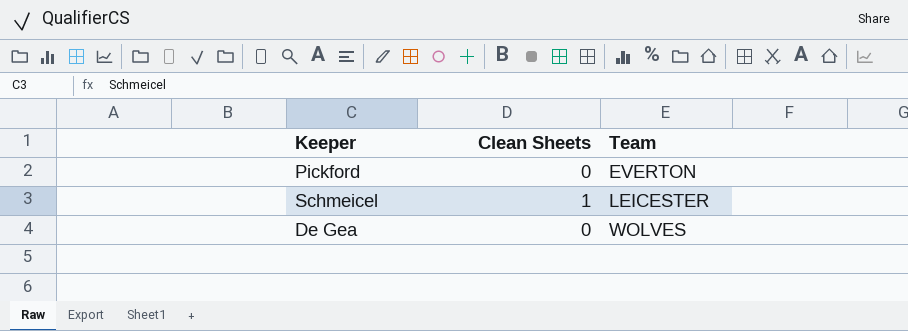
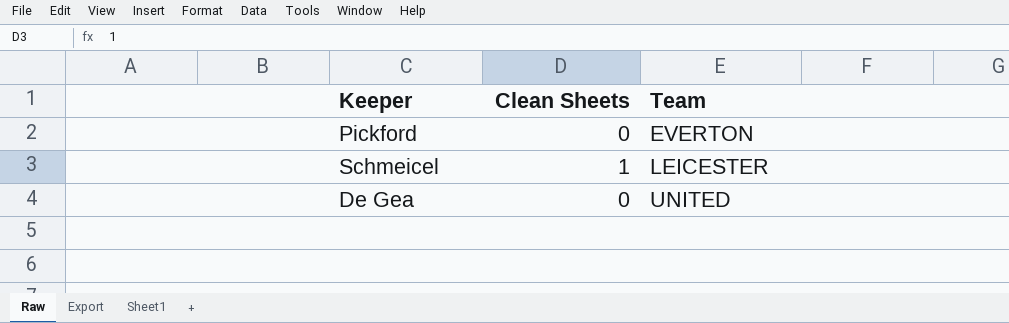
De Gea | Team: WOLVES -> UNITED

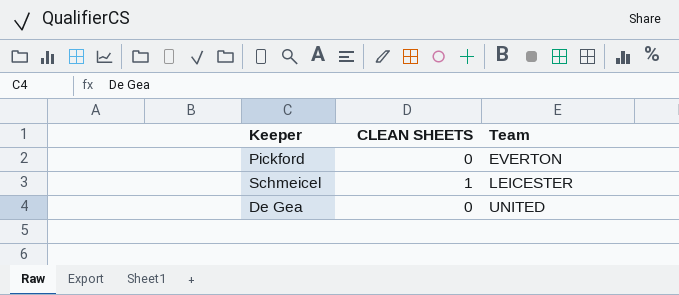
column name: Clean Sheets -> CLEAN SHEETS

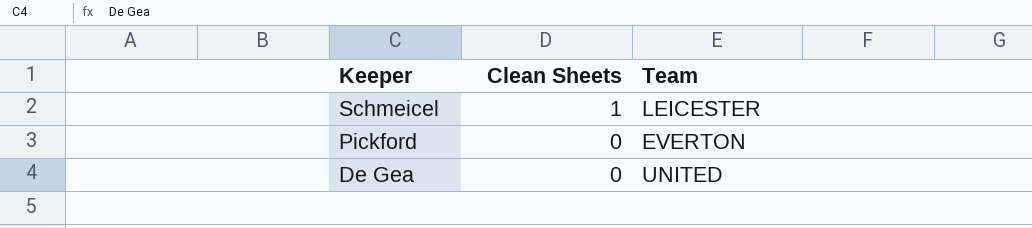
row order: Team ascending -> Keeper descending
column name: CLEAN SHEETS -> Clean Sheets

